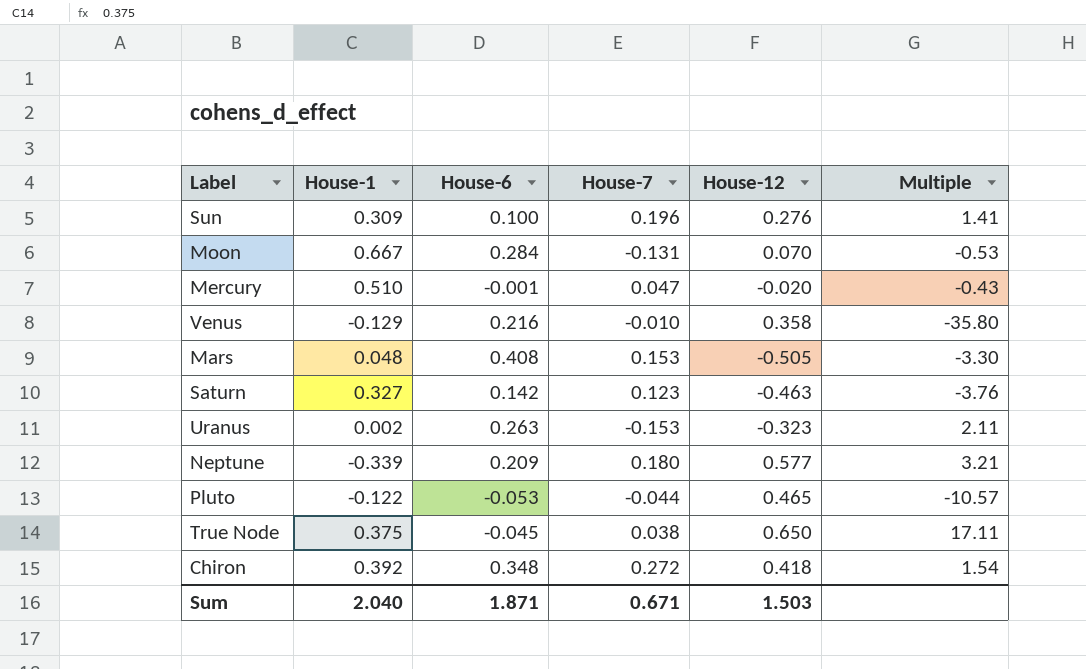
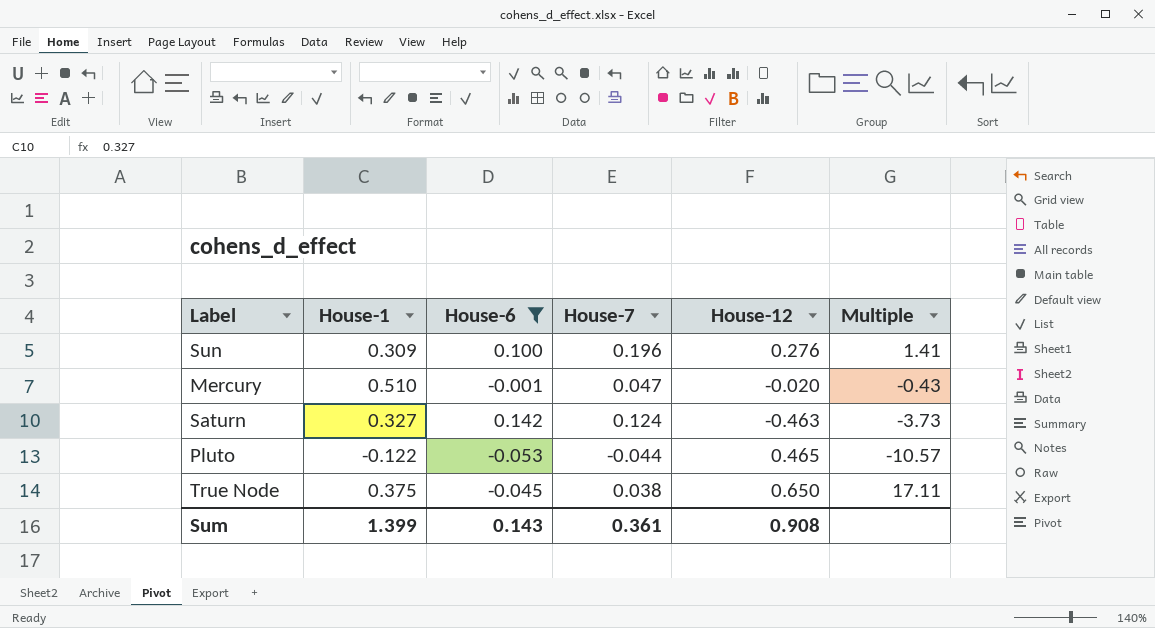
filter: none -> House-6 <= 0.142
Saturn | House-7: 0.123 -> 0.124
Saturn | Multiple: -3.76 -> -3.73
Sum | House-1: 2.040 -> 1.399
Sum | House-6: 1.871 -> 0.143
Sum | House-7: 0.671 -> 0.361
Sum | House-12: 1.503 -> 0.908

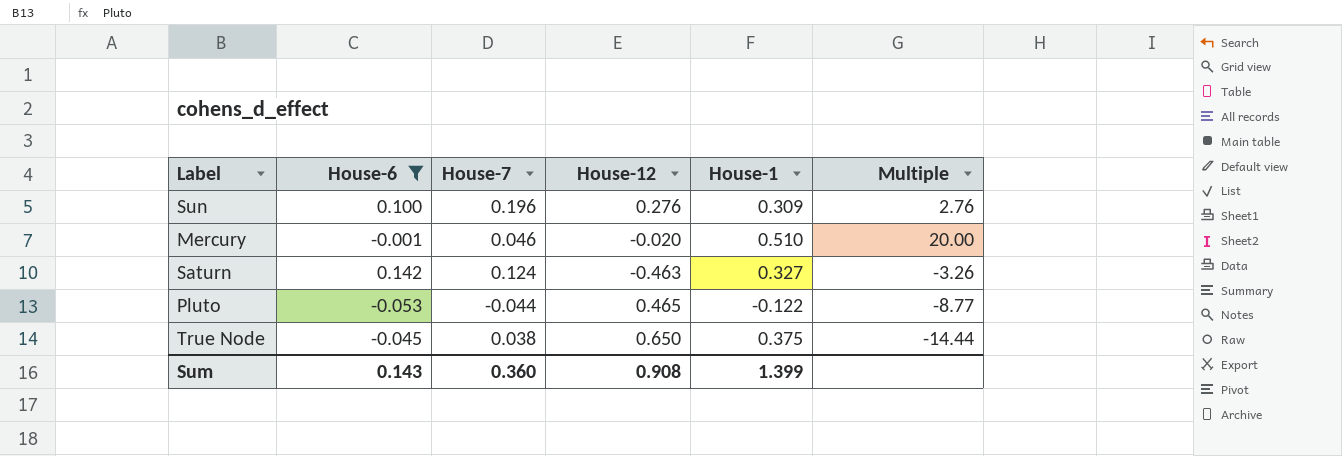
column House-1 | position: 2 -> 5
column Multiple | formula: [House-12] / [House-7] -> [House-12] / [House-6]
Mercury | House-7: 0.047 -> 0.046
Sum | House-7: 0.361 -> 0.360

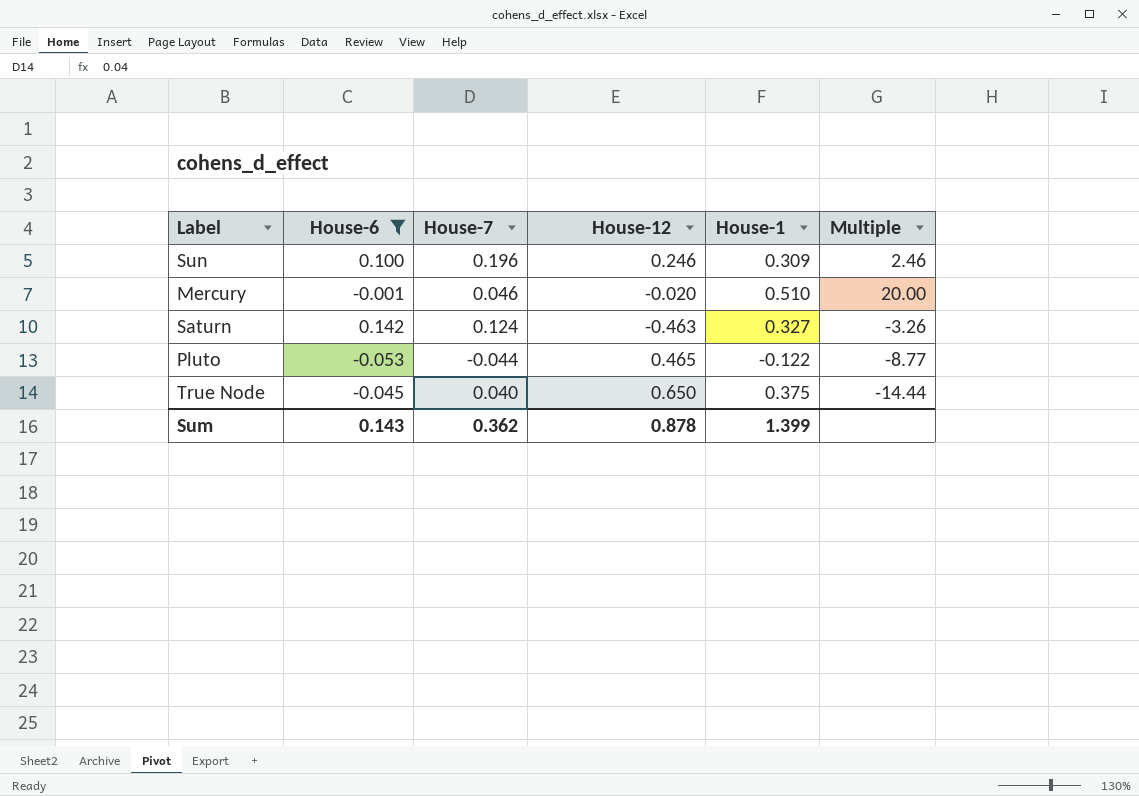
Sun | House-12: 0.276 -> 0.246
Sun | Multiple: 2.76 -> 2.46
True Node | House-7: 0.038 -> 0.040
Sum | House-7: 0.360 -> 0.362
Sum | House-12: 0.908 -> 0.878

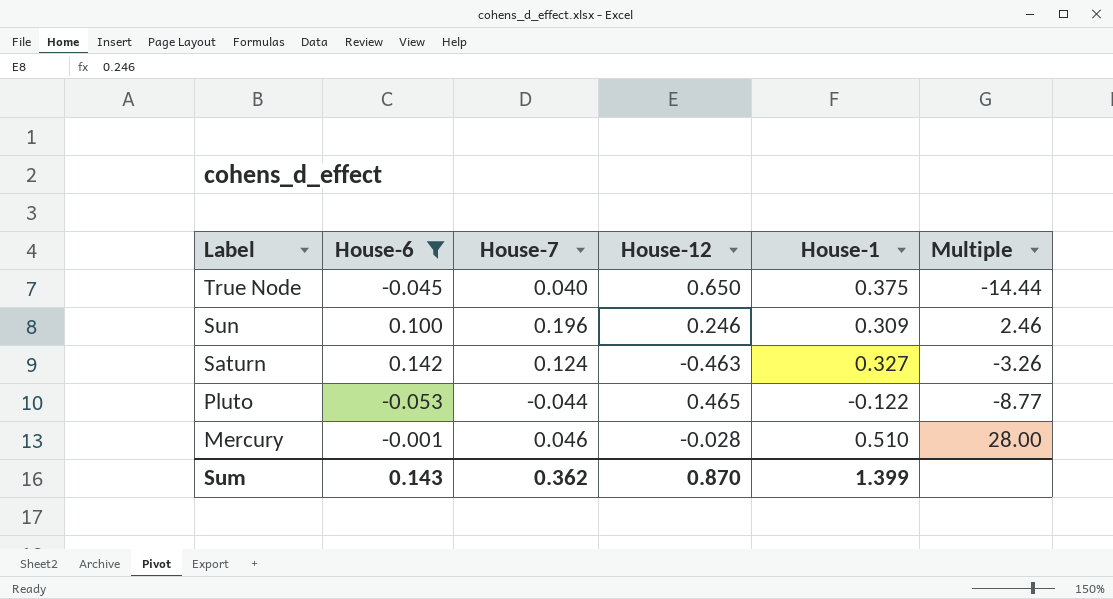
row order: none -> Label descending
Mercury | House-12: -0.020 -> -0.028
Mercury | Multiple: 20.00 -> 28.00
Sum | House-12: 0.878 -> 0.870

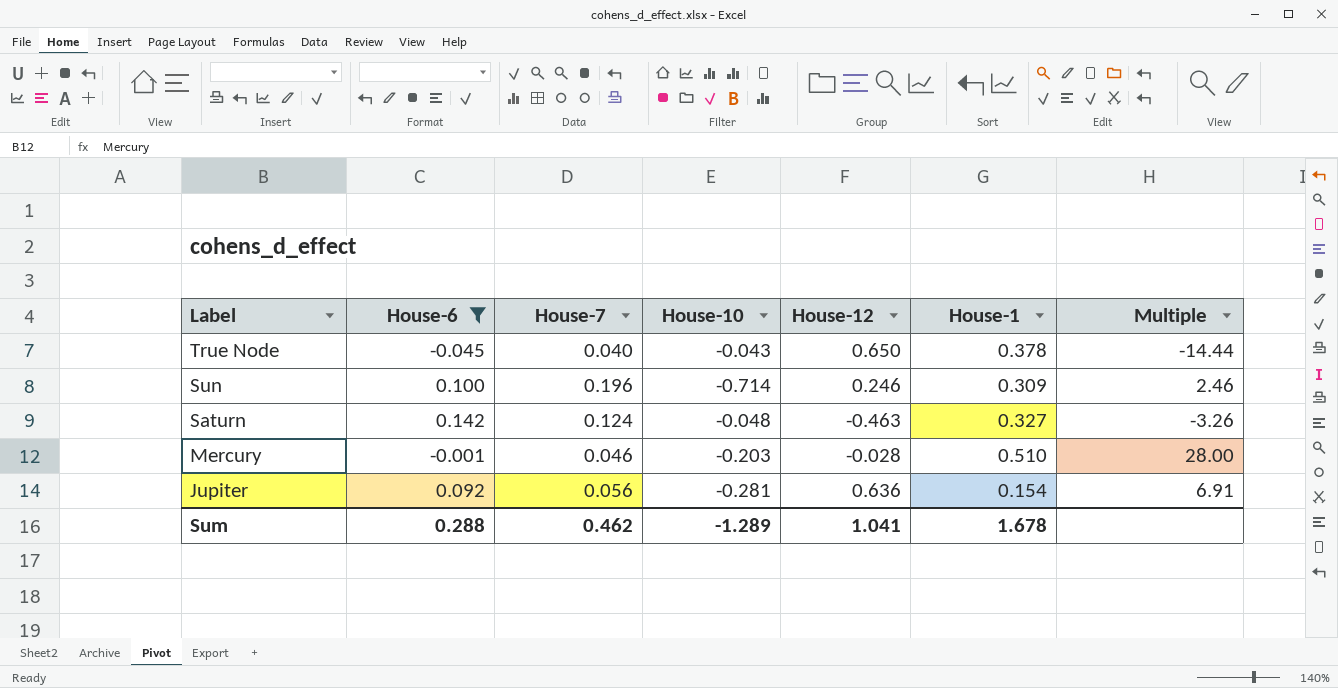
column House-10 | position: none -> 4
row Pluto: -0.053 | -0.044 | 0.465 | -0.122 | -8.77 -> none
True Node | House-1: 0.375 -> 0.378
row Jupiter: none -> 0.092 | 0.056 | -0.281 | 0.636 | 0.154 | 6.91
Sum | House-6: 0.143 -> 0.288
Sum | House-7: 0.362 -> 0.462
Sum | House-12: 0.870 -> 1.041
Sum | House-1: 1.399 -> 1.678

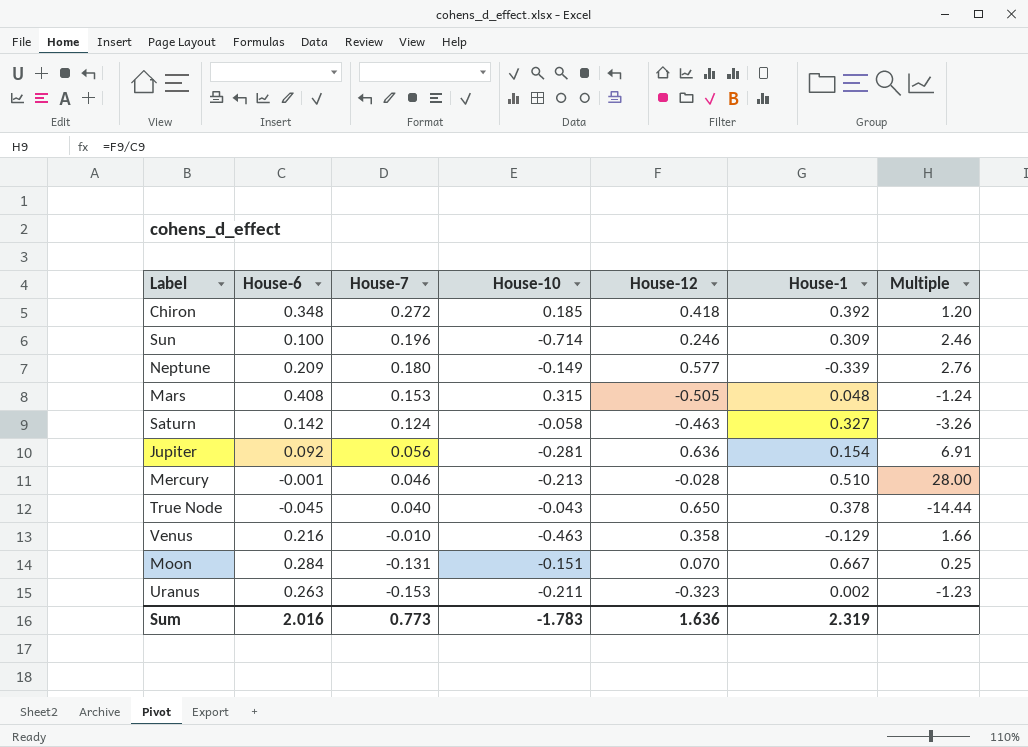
filter: House-6 <= 0.142 -> none
row order: Label descending -> House-7 descending
Saturn | House-10: -0.048 -> -0.058
Mercury | House-10: -0.203 -> -0.213
Sum | House-6: 0.288 -> 2.016
Sum | House-7: 0.462 -> 0.773
Sum | House-10: -1.289 -> -1.783
Sum | House-12: 1.041 -> 1.636
Sum | House-1: 1.678 -> 2.319

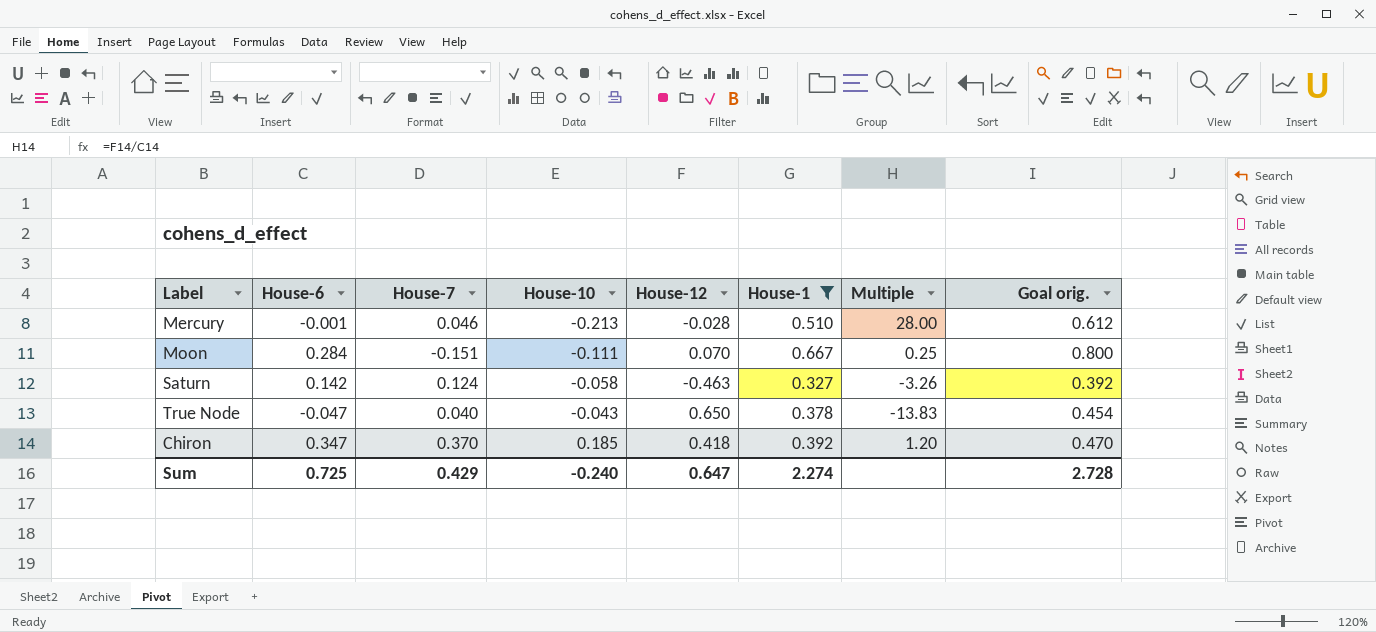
filter: none -> House-1 >= 0.327
row order: House-7 descending -> House-10 ascending
column Goal orig. | formula: none -> [House-1] * 1.2
Moon | House-7: -0.131 -> -0.151
Moon | House-10: -0.151 -> -0.111
True Node | House-6: -0.045 -> -0.047
True Node | Multiple: -14.44 -> -13.83
Chiron | House-6: 0.348 -> 0.347
Chiron | House-7: 0.272 -> 0.370
Sum | House-6: 2.016 -> 0.725
Sum | House-7: 0.773 -> 0.429
Sum | House-10: -1.783 -> -0.240
Sum | House-12: 1.636 -> 0.647
Sum | House-1: 2.319 -> 2.274

